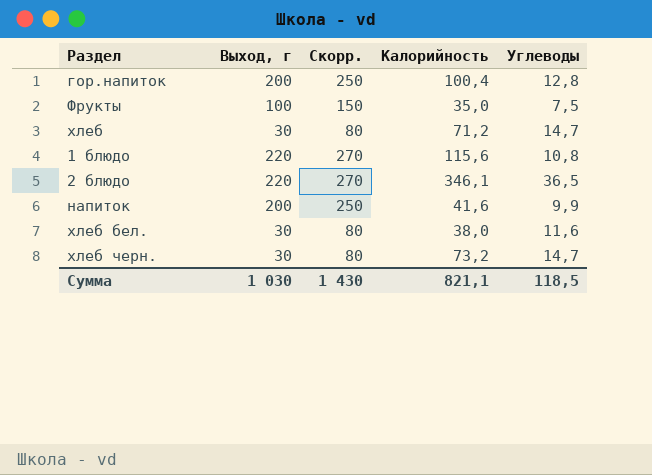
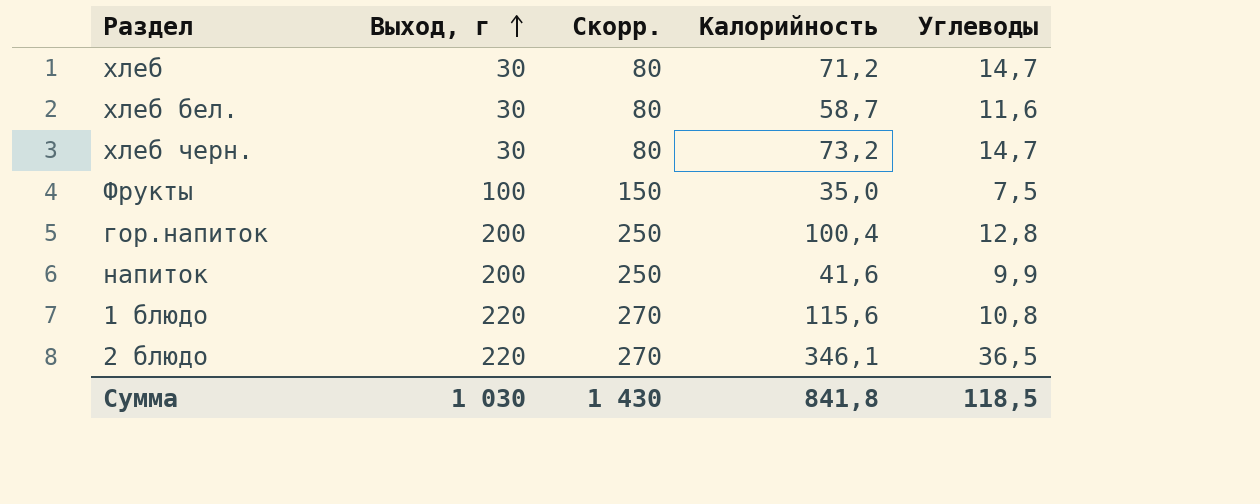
row order: none -> Выход, г ascending
хлеб бел. | Калорийность: 38,0 -> 58,7
Сумма | Калорийность: 821,1 -> 841,8

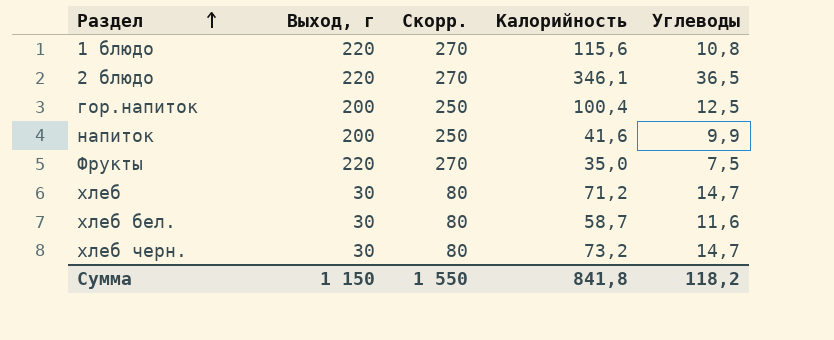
row order: Выход, г ascending -> Раздел ascending
гор.напиток | Углеводы: 12,8 -> 12,5
Фрукты | Выход, г: 100 -> 220
Фрукты | Скорр.: 150 -> 270
Сумма | Выход, г: 1 030 -> 1 150
Сумма | Скорр.: 1 430 -> 1 550
Сумма | Углеводы: 118,5 -> 118,2

